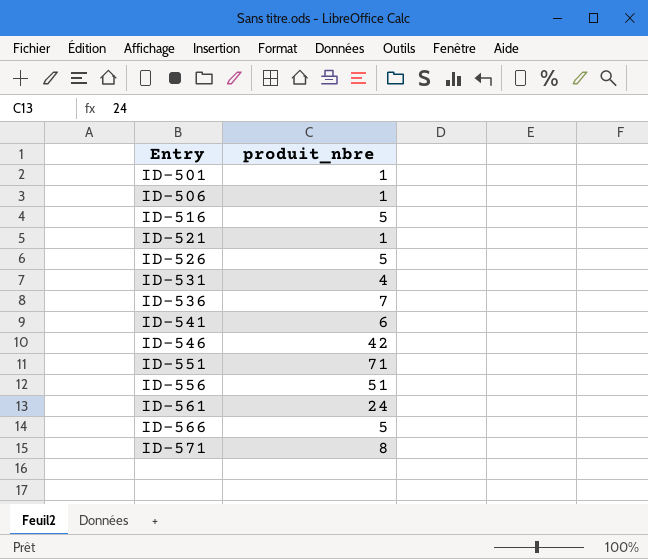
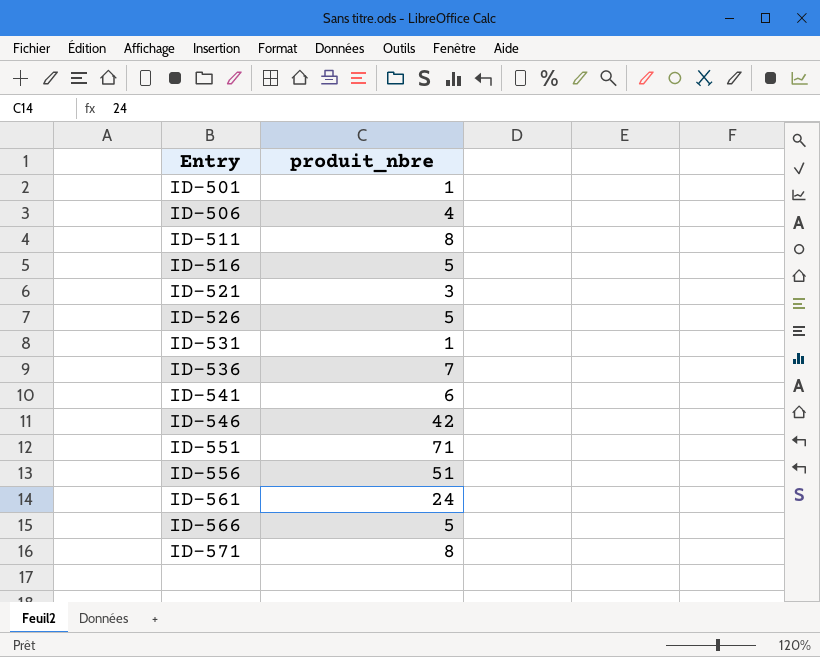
ID-506 | produit_nbre: 1 -> 4
row ID-511: none -> 8
ID-521 | produit_nbre: 1 -> 3
ID-531 | produit_nbre: 4 -> 1

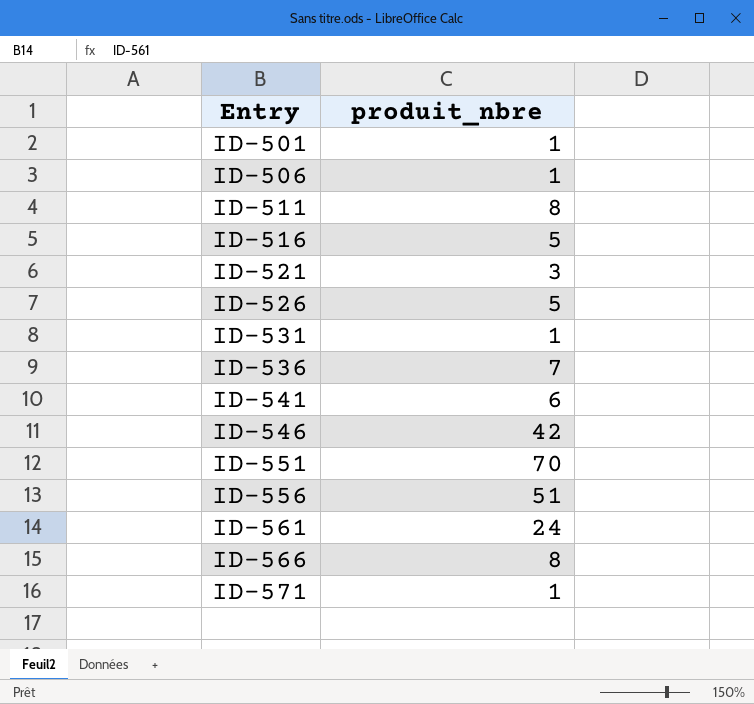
ID-506 | produit_nbre: 4 -> 1
ID-551 | produit_nbre: 71 -> 70
ID-566 | produit_nbre: 5 -> 8
ID-571 | produit_nbre: 8 -> 1

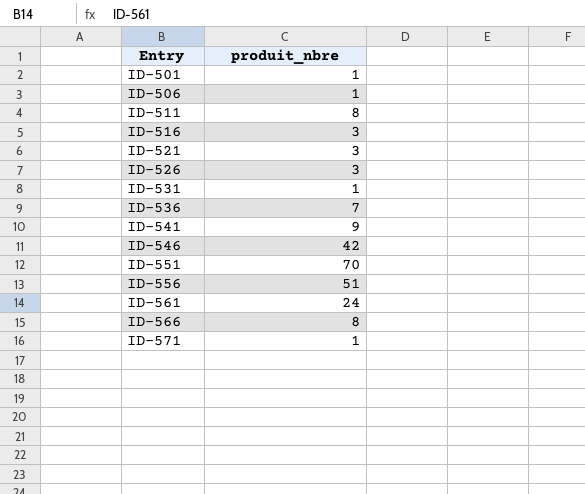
ID-516 | produit_nbre: 5 -> 3
ID-526 | produit_nbre: 5 -> 3
ID-541 | produit_nbre: 6 -> 9

